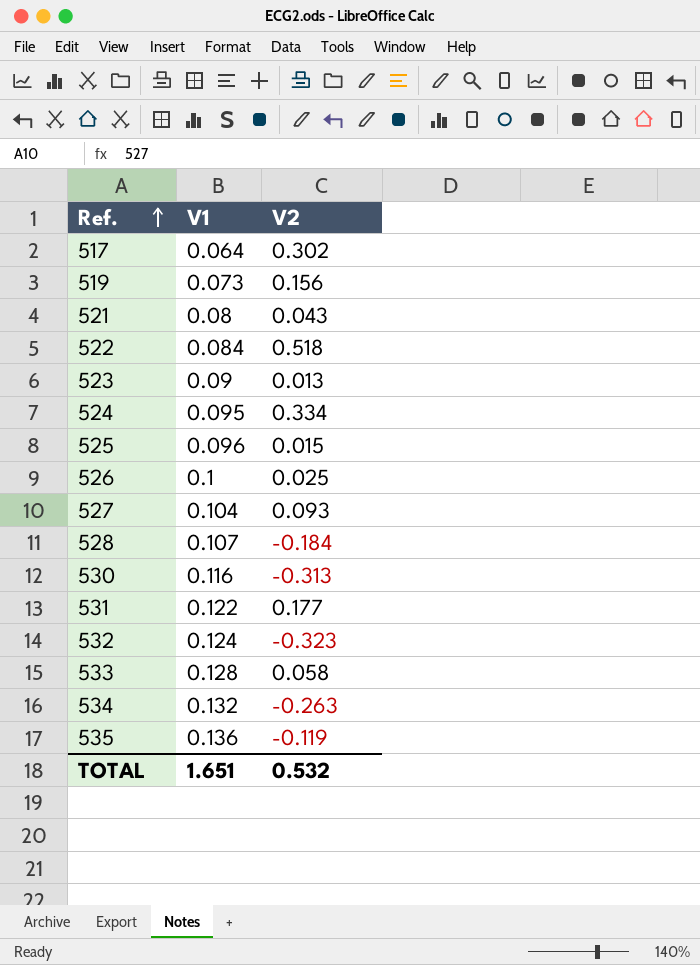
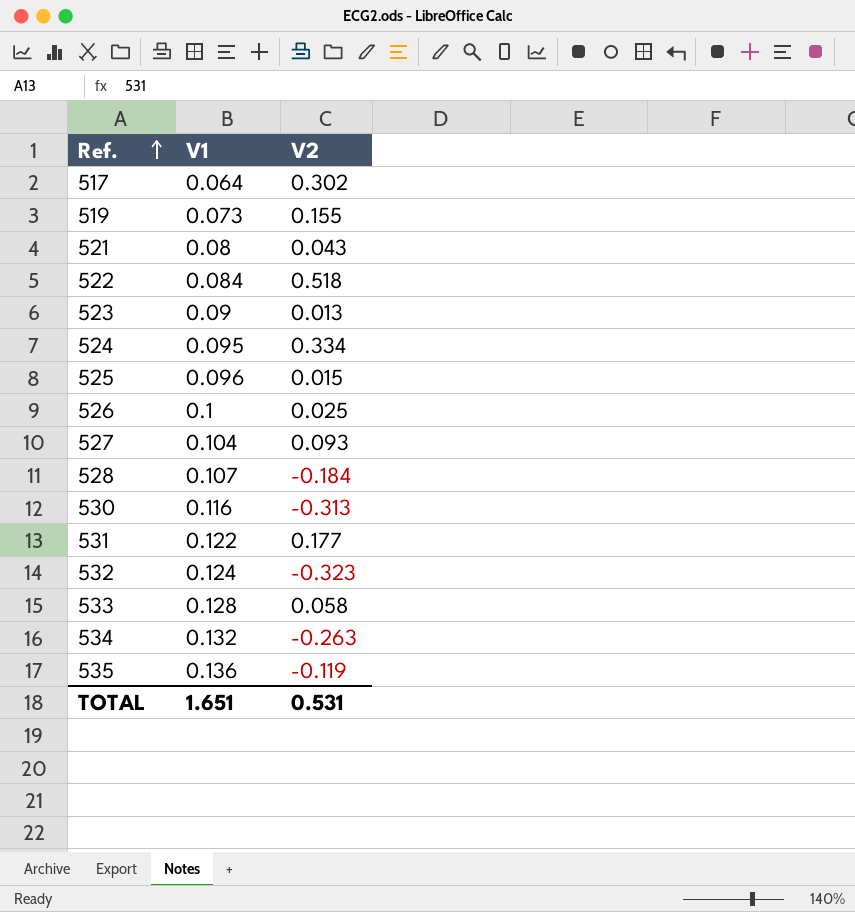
519 | V2: 0.156 -> 0.155
TOTAL | V2: 0.532 -> 0.531

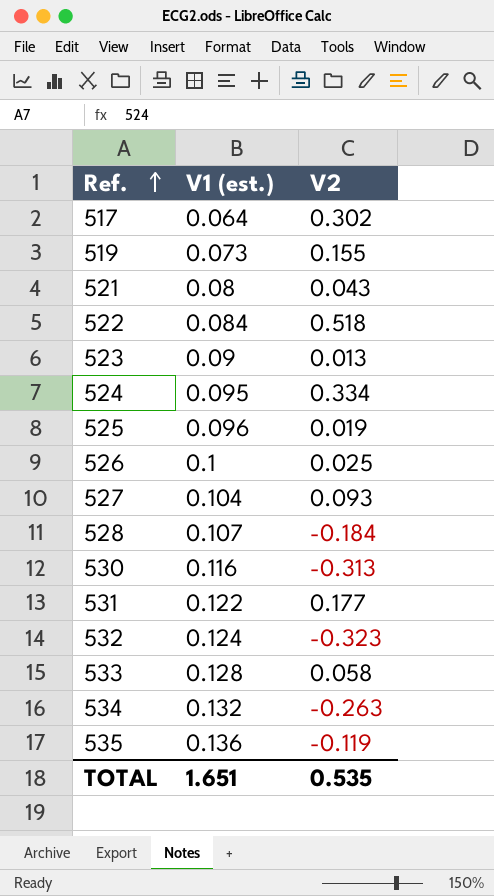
column name: V1 -> V1 (est.)
525 | V2: 0.015 -> 0.019
TOTAL | V2: 0.531 -> 0.535

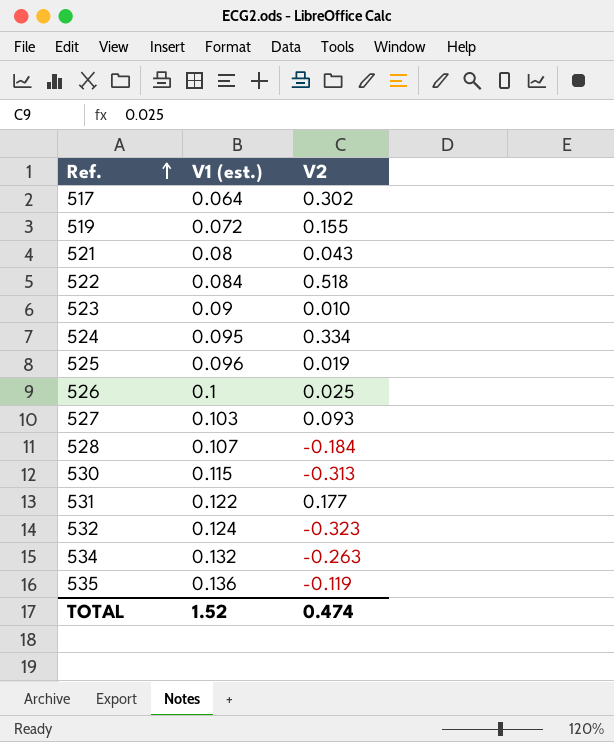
row 533: 0.128 | 0.058 -> none
519 | V1 (est.): 0.073 -> 0.072
523 | V2: 0.013 -> 0.010
527 | V1 (est.): 0.104 -> 0.103
530 | V1 (est.): 0.116 -> 0.115
TOTAL | V1 (est.): 1.651 -> 1.52
TOTAL | V2: 0.535 -> 0.474

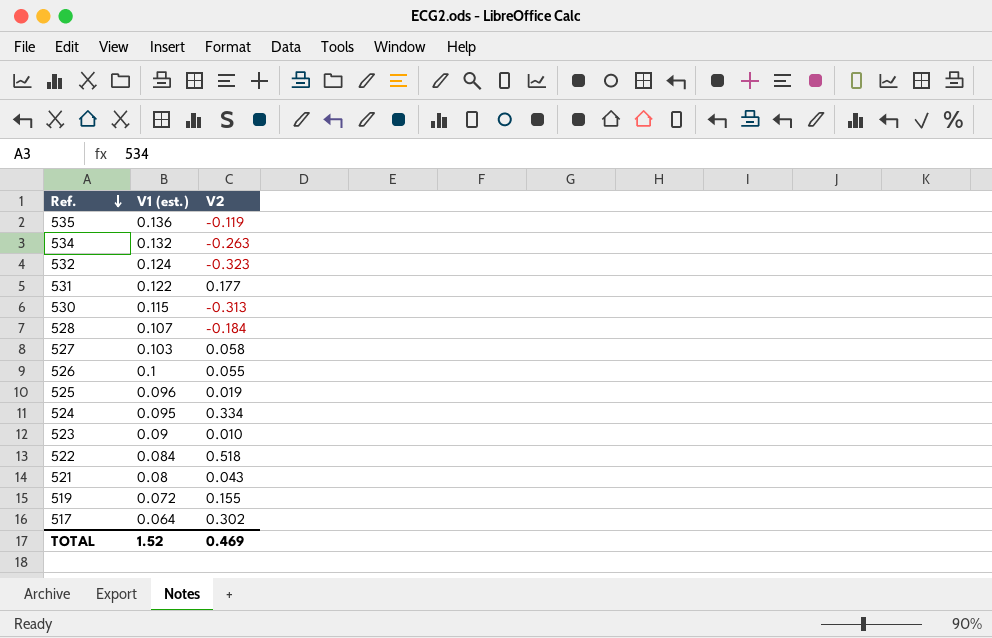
row order: Ref. ascending -> Ref. descending
527 | V2: 0.093 -> 0.058
526 | V2: 0.025 -> 0.055
TOTAL | V2: 0.474 -> 0.469

